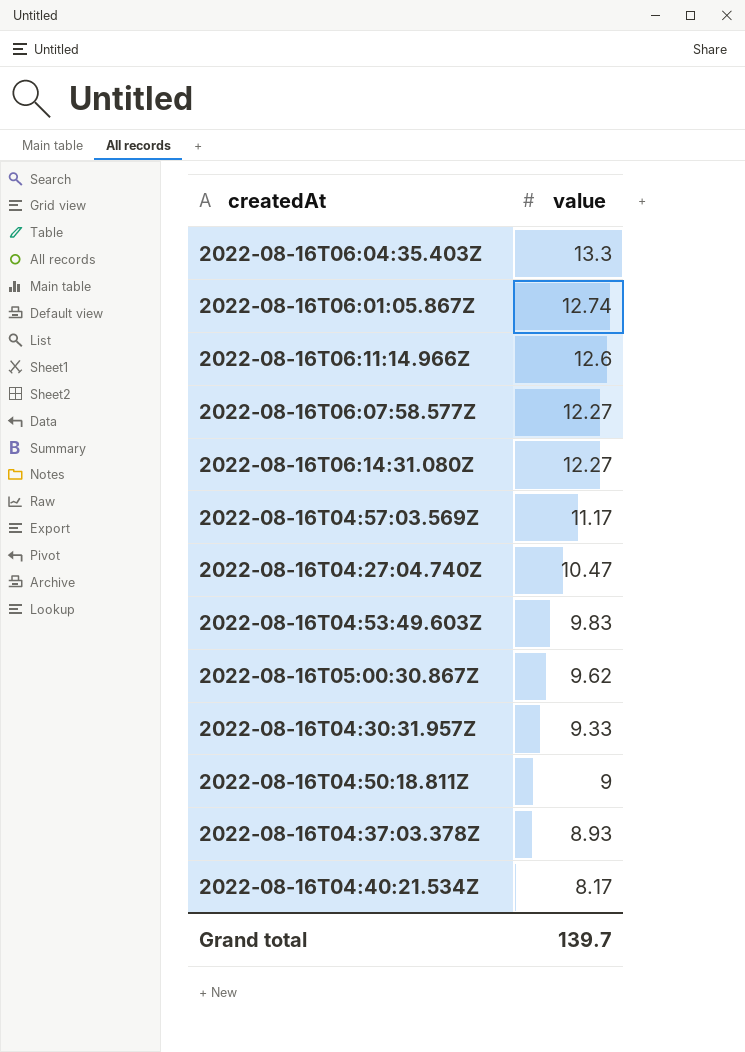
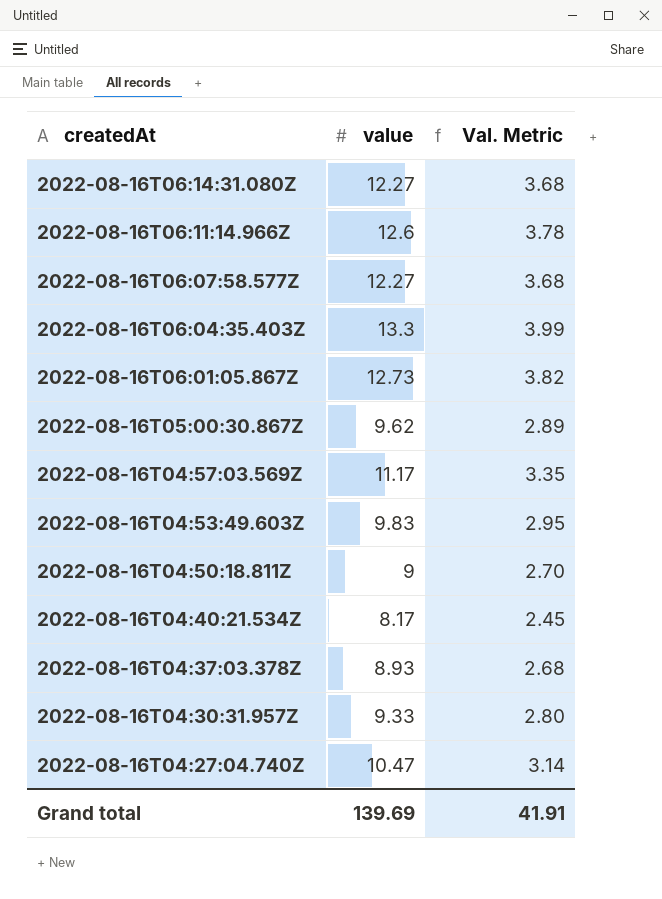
row order: value descending -> createdAt descending
column Val. Metric | formula: none -> [value] * 0.3
2022-08-16T06:01:05.867Z | value: 12.74 -> 12.73
Grand total | value: 139.7 -> 139.69

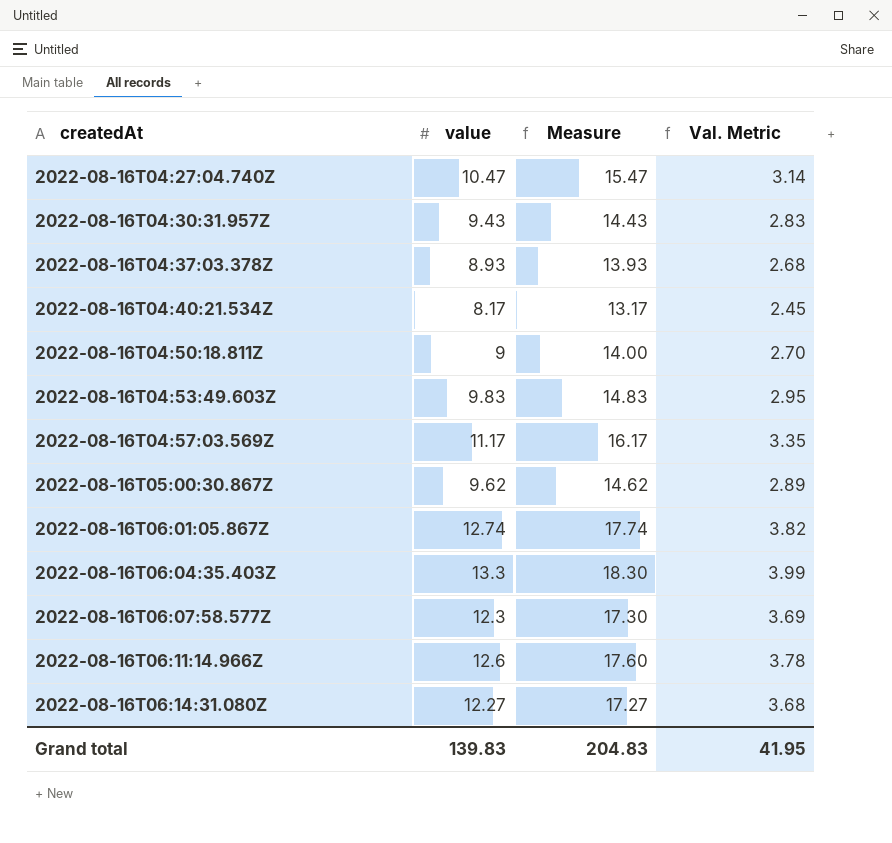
row order: createdAt descending -> createdAt ascending
column Measure | formula: none -> [value] + 5
2022-08-16T04:30:31.957Z | value: 9.33 -> 9.43
2022-08-16T04:30:31.957Z | Val. Metric: 2.80 -> 2.83
2022-08-16T06:01:05.867Z | value: 12.73 -> 12.74
2022-08-16T06:07:58.577Z | value: 12.27 -> 12.3
2022-08-16T06:07:58.577Z | Val. Metric: 3.68 -> 3.69
Grand total | value: 139.69 -> 139.83
Grand total | Val. Metric: 41.91 -> 41.95

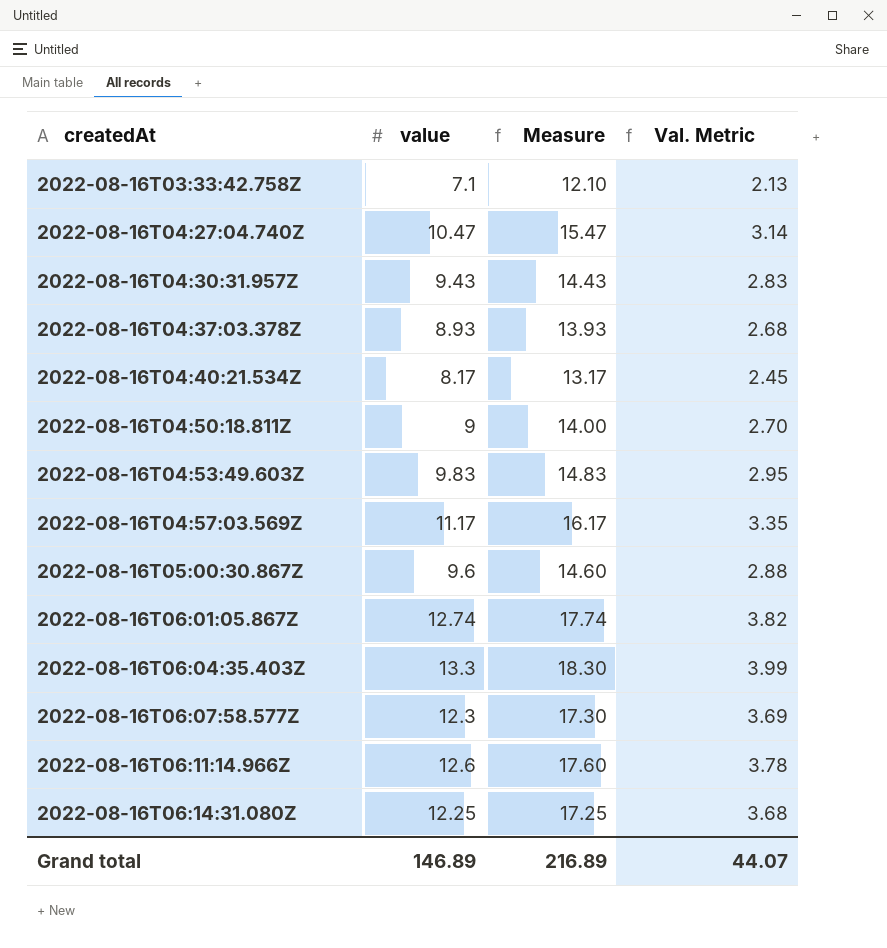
row 2022-08-16T03:33:42.758Z: none -> 7.1 | 12.10 | 2.13
2022-08-16T05:00:30.867Z | value: 9.62 -> 9.6
2022-08-16T05:00:30.867Z | Measure: 14.62 -> 14.60
2022-08-16T05:00:30.867Z | Val. Metric: 2.89 -> 2.88
2022-08-16T06:14:31.080Z | value: 12.27 -> 12.25
2022-08-16T06:14:31.080Z | Measure: 17.27 -> 17.25
Grand total | value: 139.83 -> 146.89
Grand total | Measure: 204.83 -> 216.89
Grand total | Val. Metric: 41.95 -> 44.07

